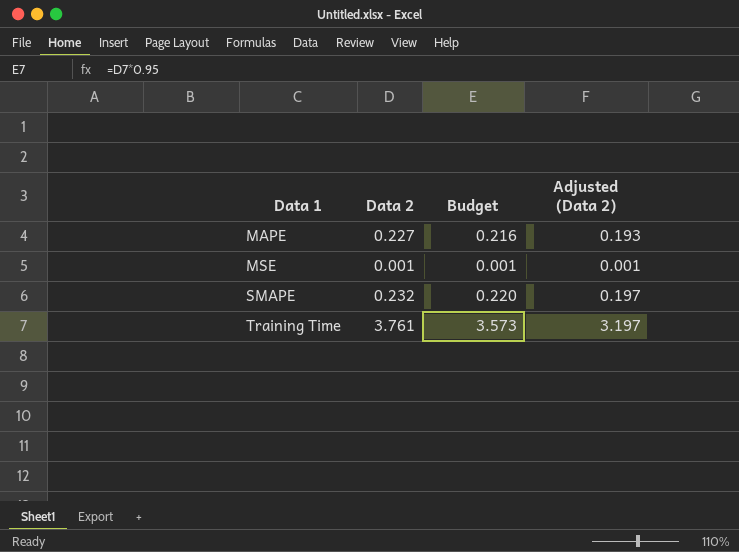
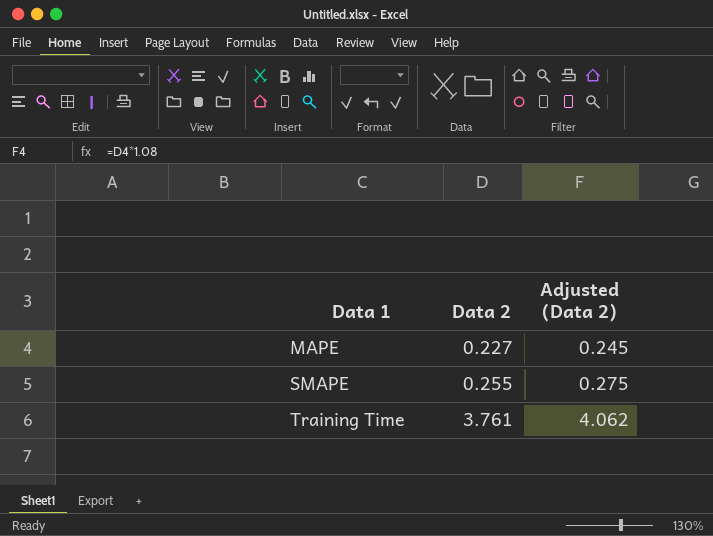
column Budget | formula: [Data 2] * 0.95 -> none
column Adjusted (Data 2) | formula: [Data 2] * 0.85 -> [Data 2] * 1.08
row MSE: 0.001 | 0.001 | 0.001 -> none
SMAPE | Data 2: 0.232 -> 0.255

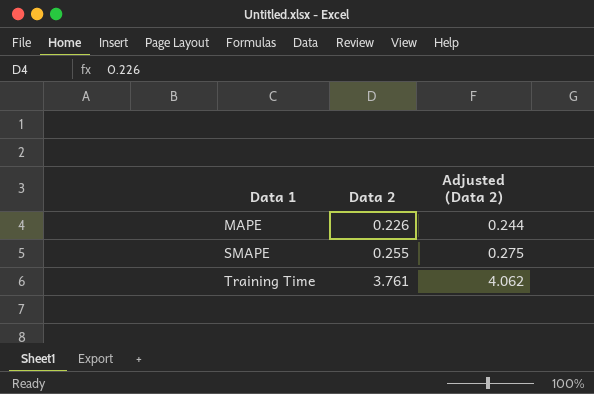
MAPE | Data 2: 0.227 -> 0.226
MAPE | Adjusted (Data 2): 0.245 -> 0.244

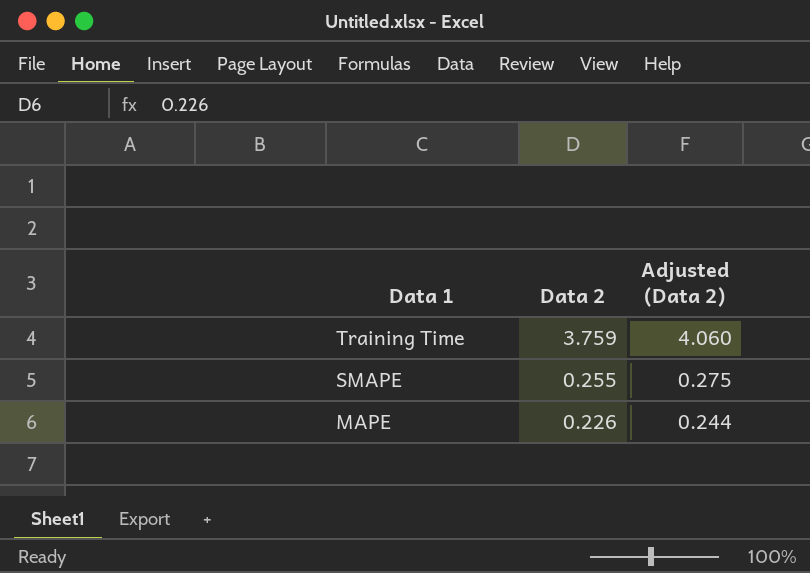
row order: Data 1 ascending -> Data 1 descending
Training Time | Data 2: 3.761 -> 3.759
Training Time | Adjusted (Data 2): 4.062 -> 4.060

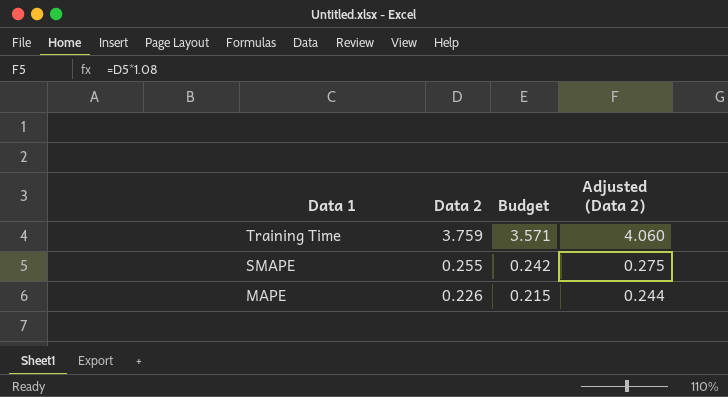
column Budget | formula: none -> [Data 2] * 0.95

